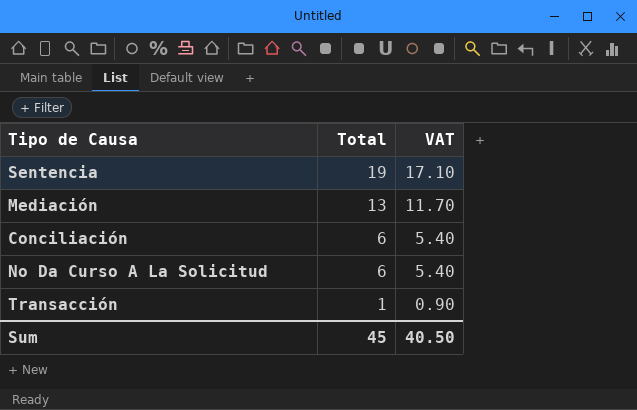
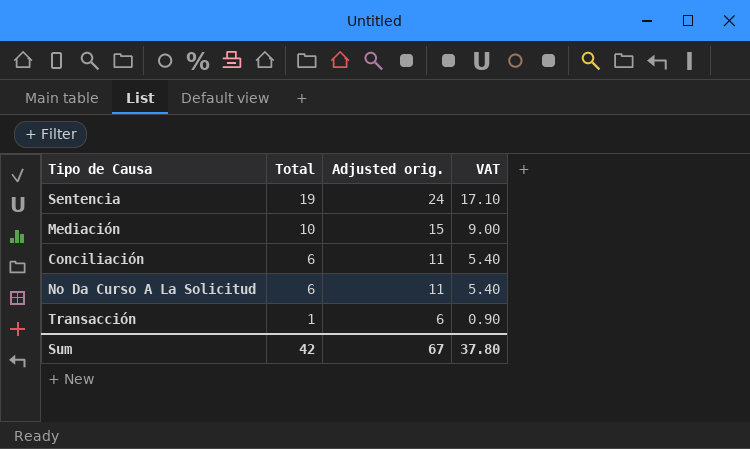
column Adjusted orig. | formula: none -> [Total] + 5
Mediación | Total: 13 -> 10
Mediación | VAT: 11.70 -> 9.00
Sum | Total: 45 -> 42
Sum | VAT: 40.50 -> 37.80

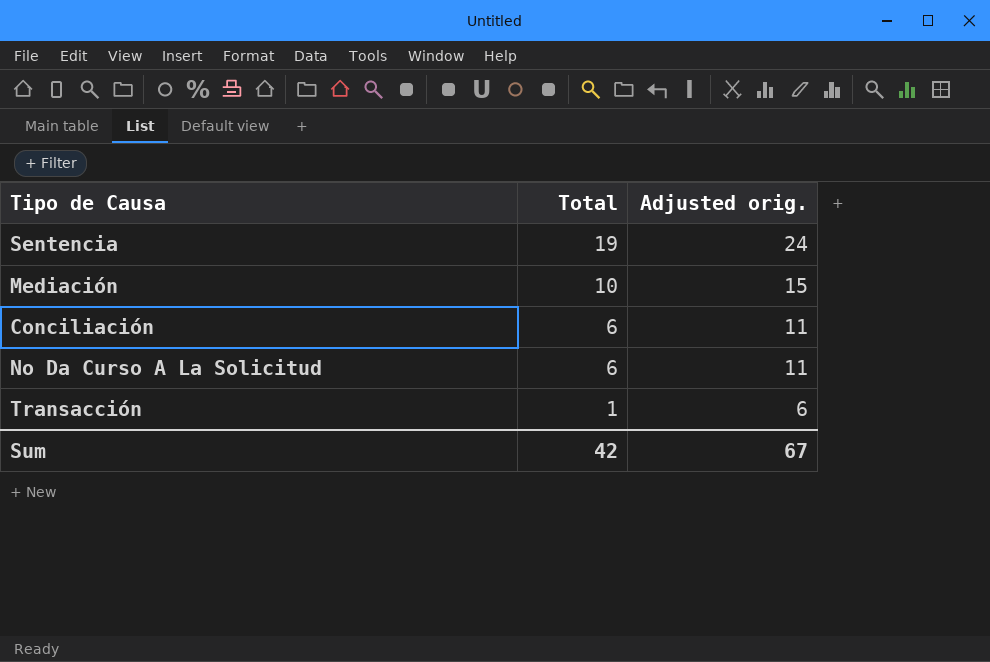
column VAT | formula: [Total] * 0.9 -> none

